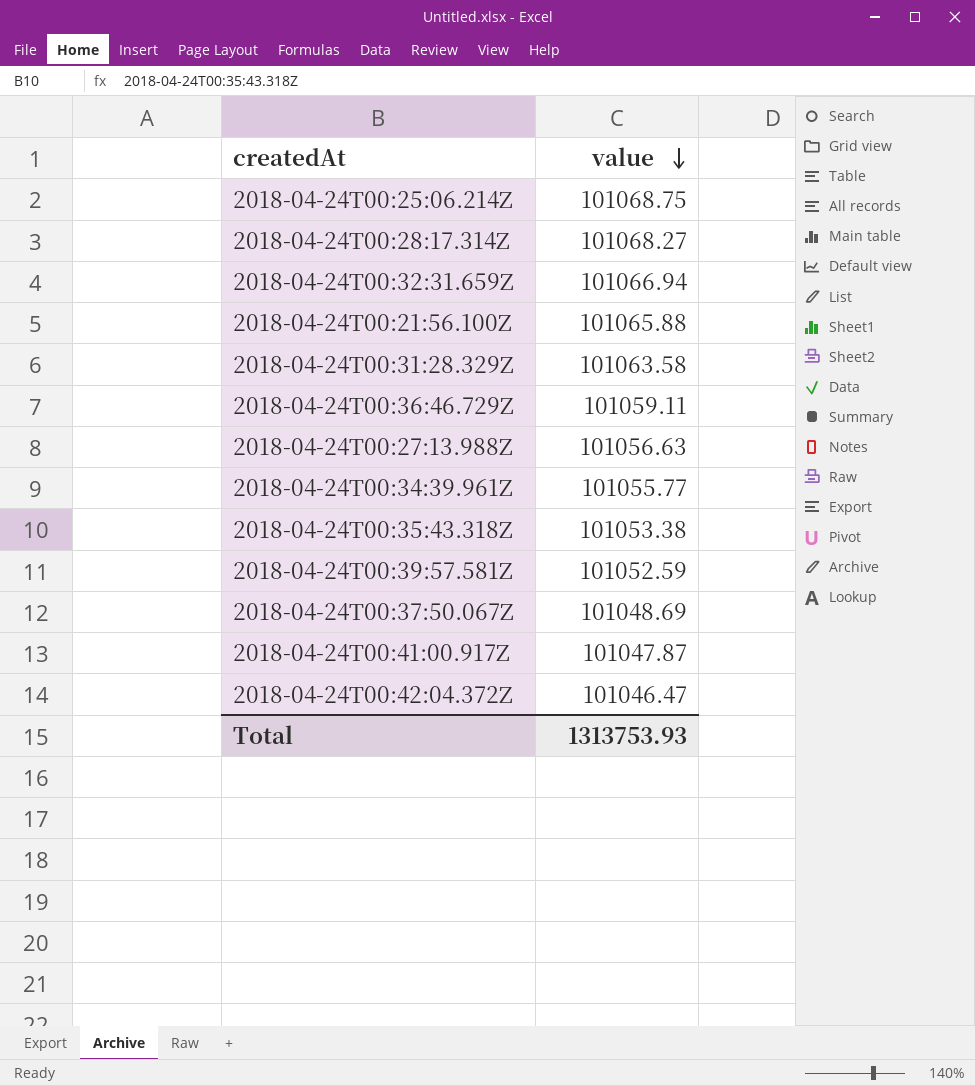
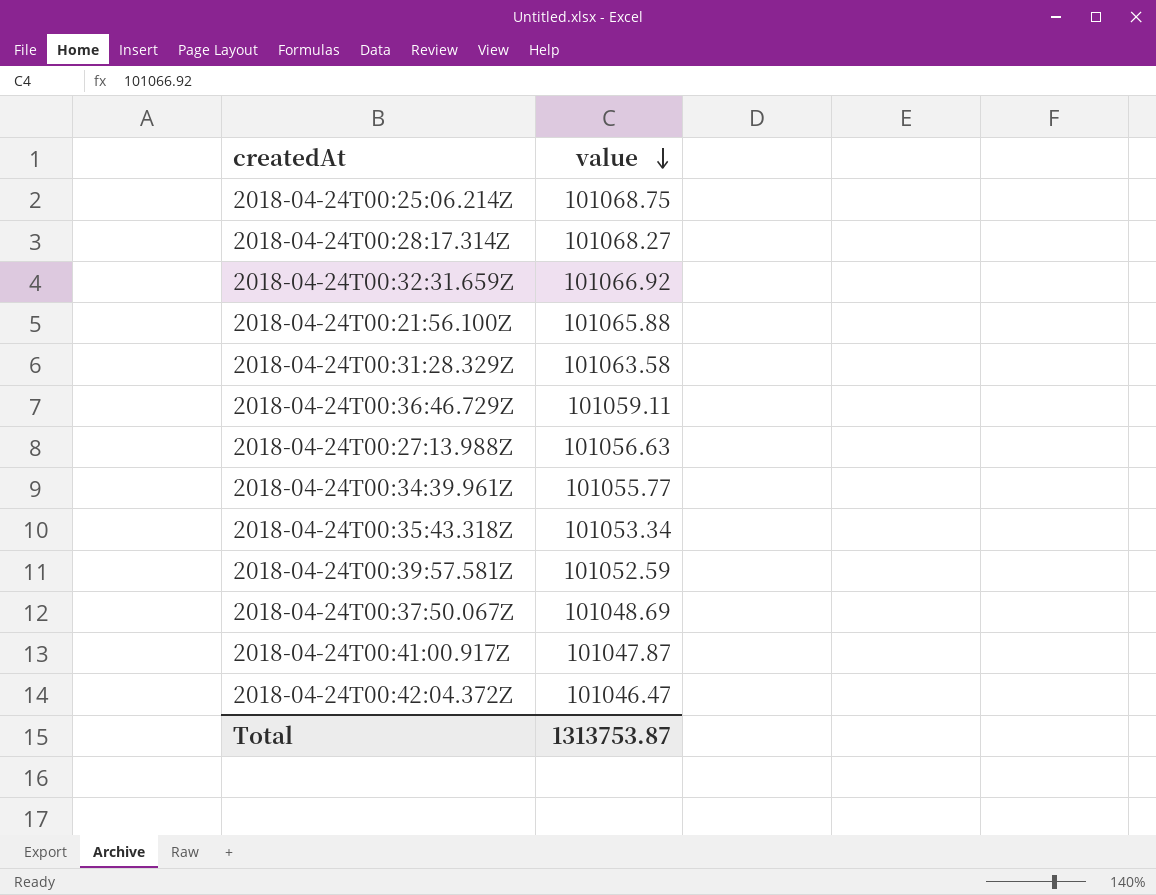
2018-04-24T00:32:31.659Z | value: 101066.94 -> 101066.92
2018-04-24T00:35:43.318Z | value: 101053.38 -> 101053.34
Total | value: 1313753.93 -> 1313753.87

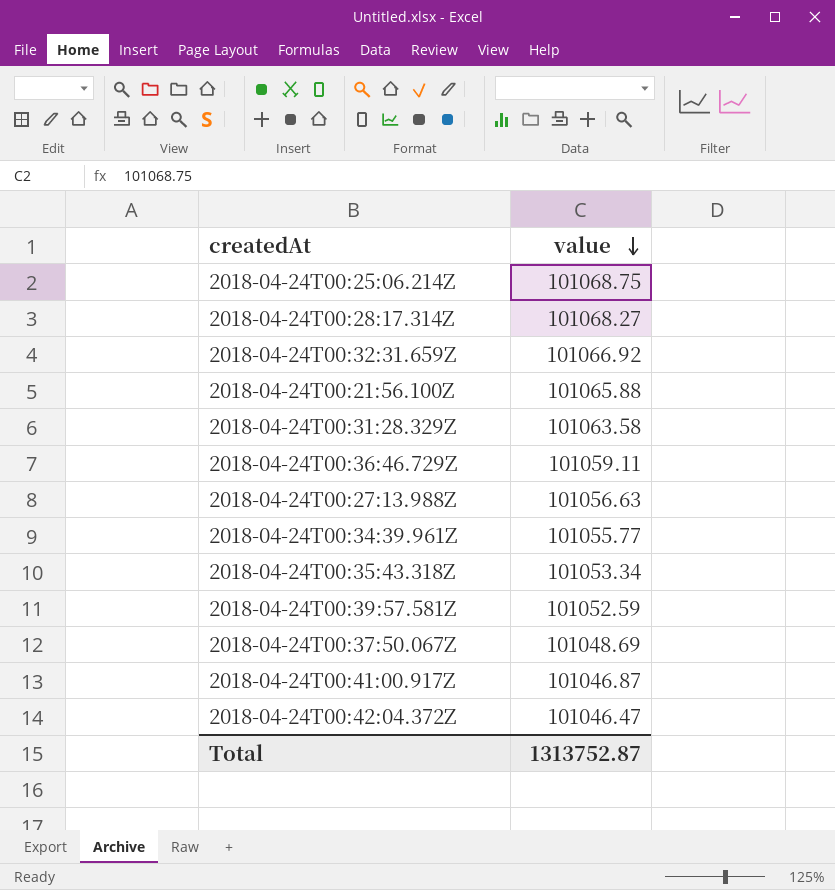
2018-04-24T00:41:00.917Z | value: 101047.87 -> 101046.87
Total | value: 1313753.87 -> 1313752.87

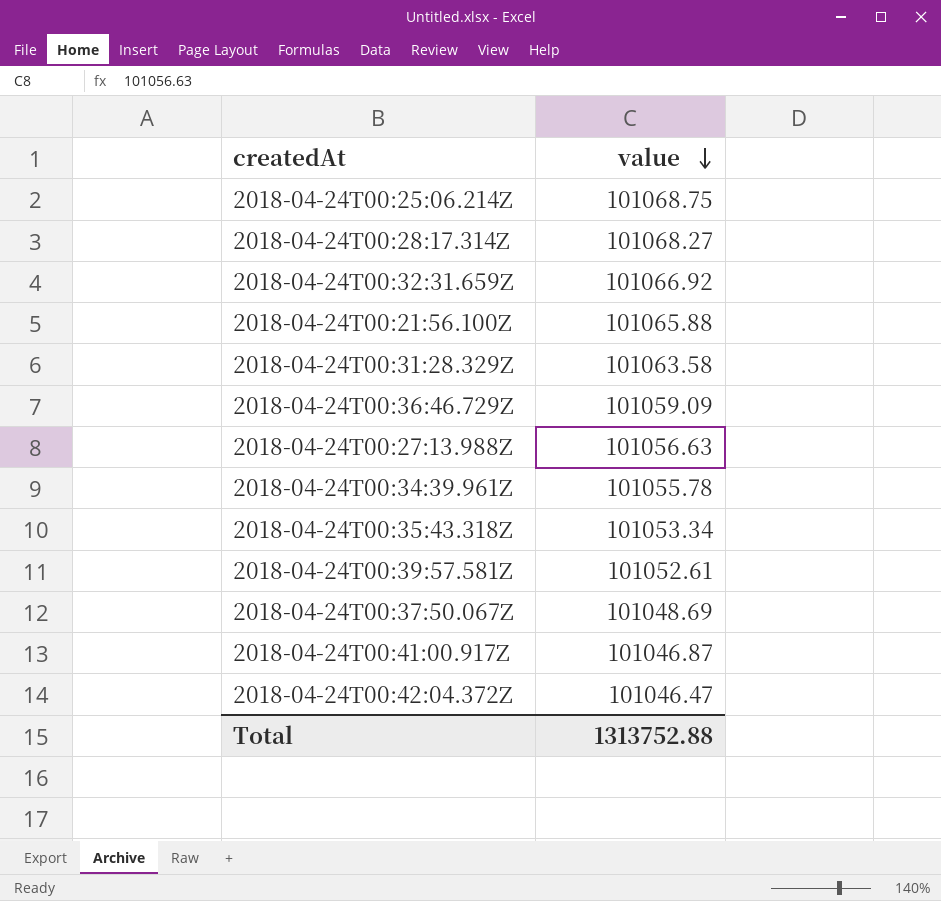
2018-04-24T00:36:46.729Z | value: 101059.11 -> 101059.09
2018-04-24T00:34:39.961Z | value: 101055.77 -> 101055.78
2018-04-24T00:39:57.581Z | value: 101052.59 -> 101052.61
Total | value: 1313752.87 -> 1313752.88

